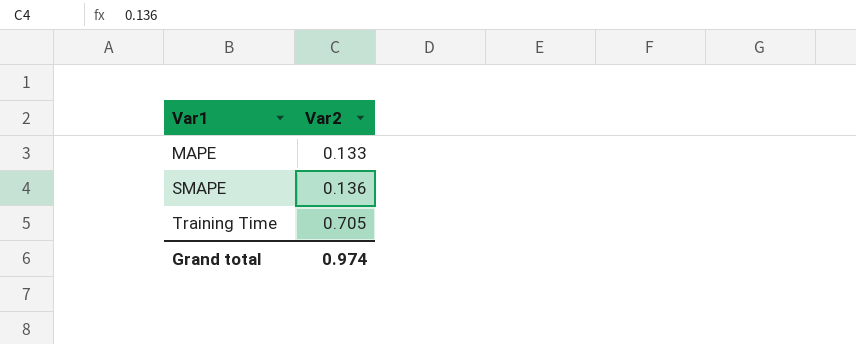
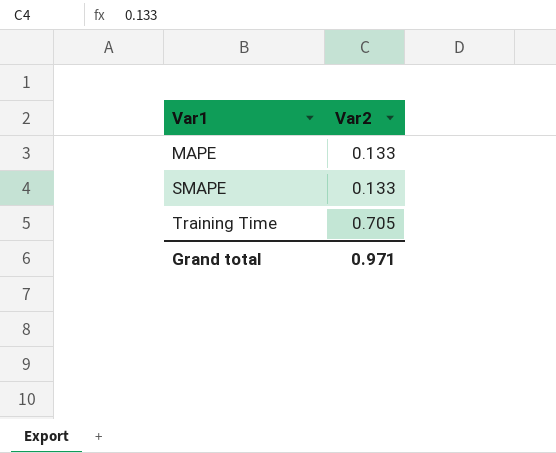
SMAPE | Var2: 0.136 -> 0.133
Grand total | Var2: 0.974 -> 0.971

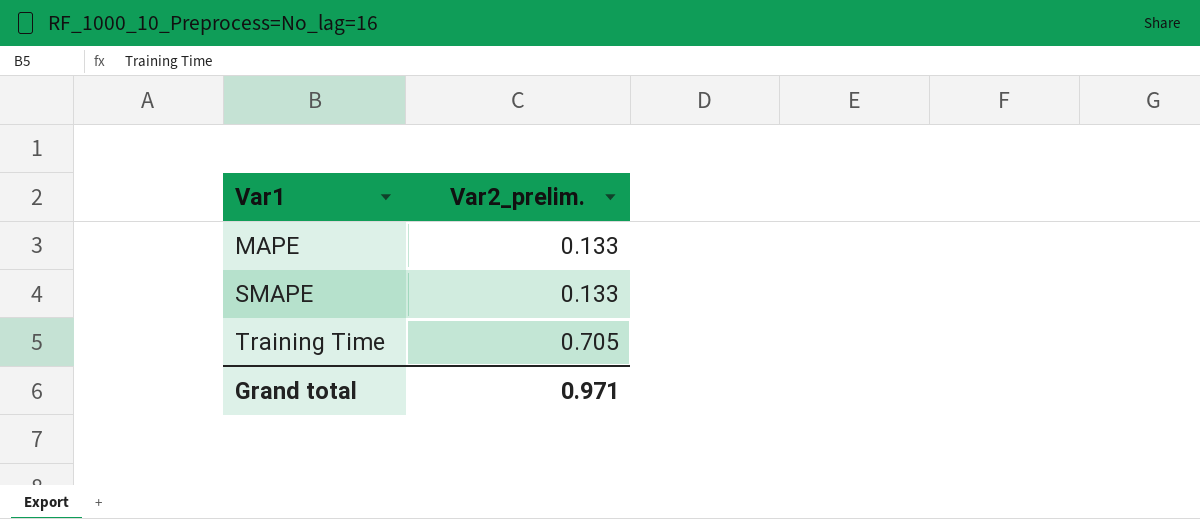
column name: Var2 -> Var2_prelim.

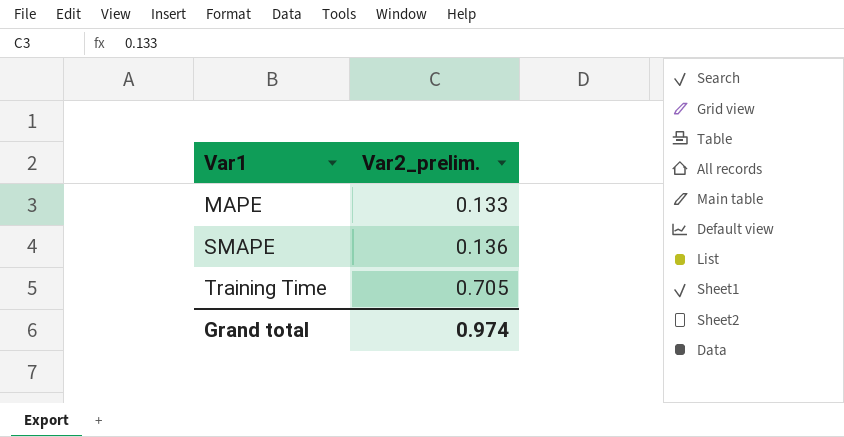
SMAPE | Var2_prelim.: 0.133 -> 0.136
Grand total | Var2_prelim.: 0.971 -> 0.974

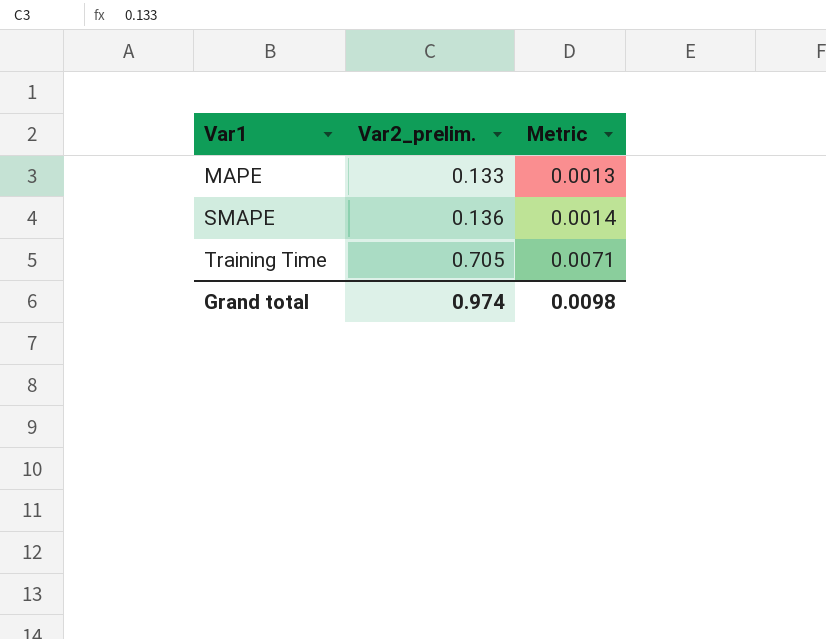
column Metric | formula: none -> [Var2_prelim.] * 0.01

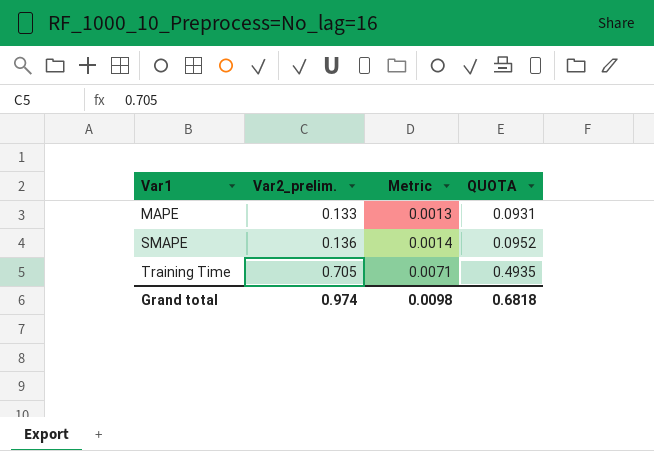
column QUOTA | formula: none -> [Var2_prelim.] * 0.7

